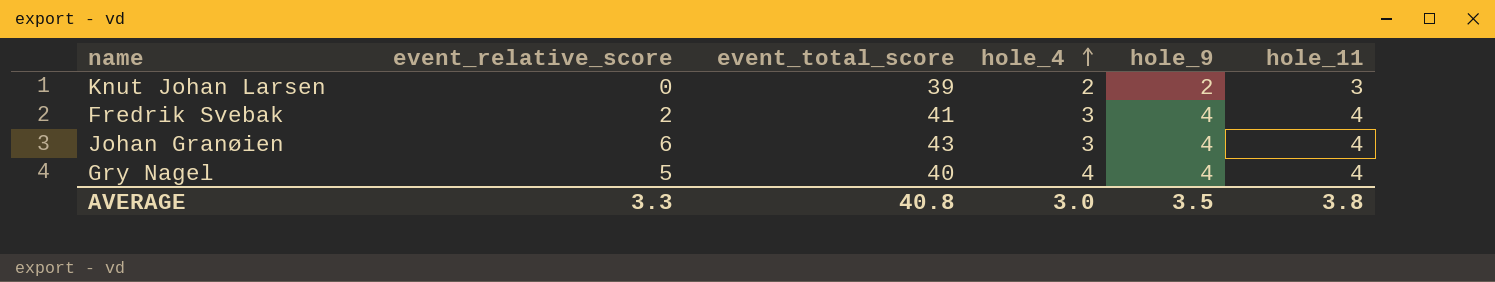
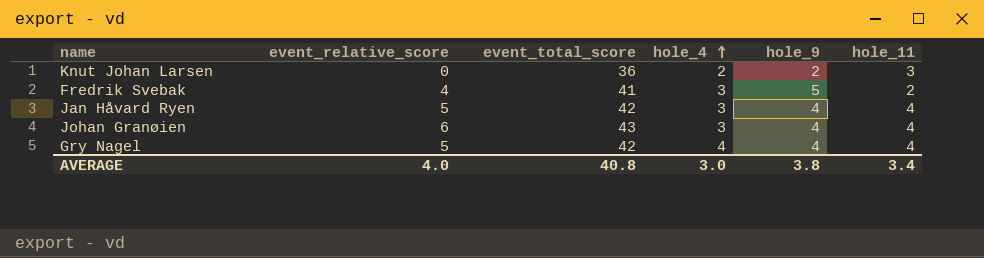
Knut Johan Larsen | event_total_score: 39 -> 36
Fredrik Svebak | event_relative_score: 2 -> 4
Fredrik Svebak | hole_9: 4 -> 5
Fredrik Svebak | hole_11: 4 -> 2
row Jan Håvard Ryen: none -> 5 | 42 | 3 | 4 | 4
Gry Nagel | event_total_score: 40 -> 42
AVERAGE | event_relative_score: 3.3 -> 4.0
AVERAGE | hole_9: 3.5 -> 3.8
AVERAGE | hole_11: 3.8 -> 3.4

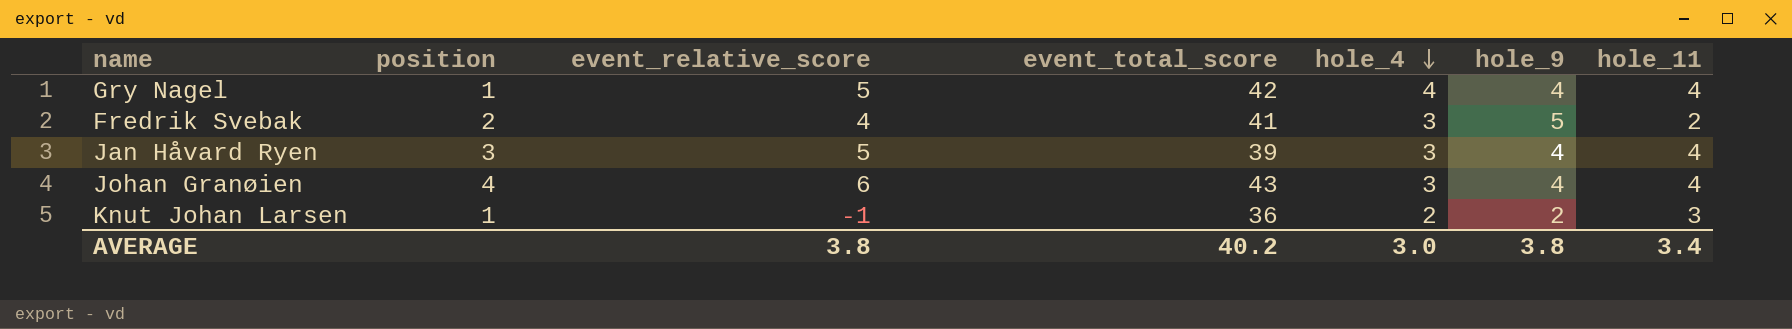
row order: hole_4 ascending -> hole_4 descending
column position | position: none -> 2
Jan Håvard Ryen | event_total_score: 42 -> 39
Knut Johan Larsen | event_relative_score: 0 -> -1
AVERAGE | event_relative_score: 4.0 -> 3.8
AVERAGE | event_total_score: 40.8 -> 40.2

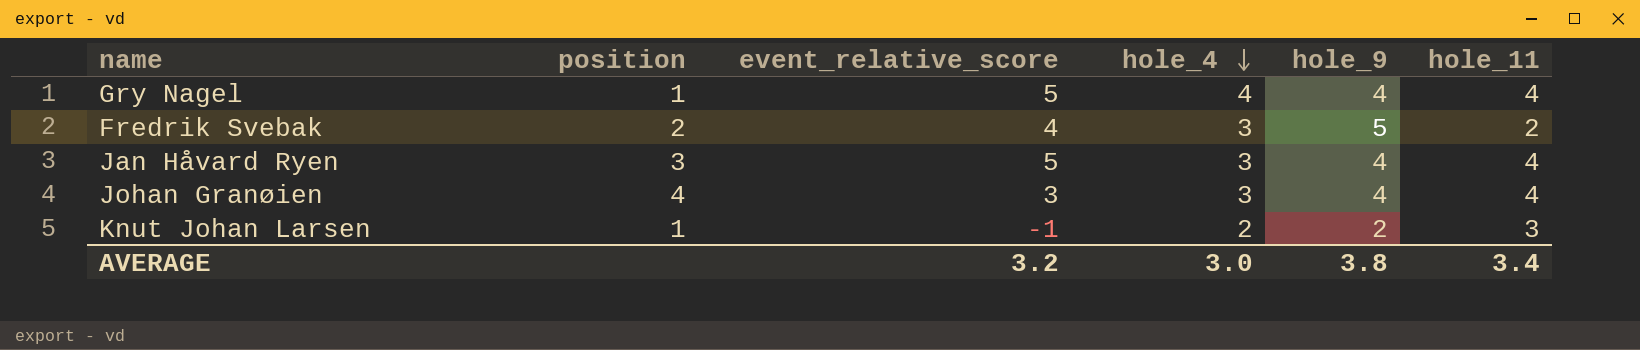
column event_total_score | position: 4 -> none
Johan Granøien | event_relative_score: 6 -> 3
AVERAGE | event_relative_score: 3.8 -> 3.2

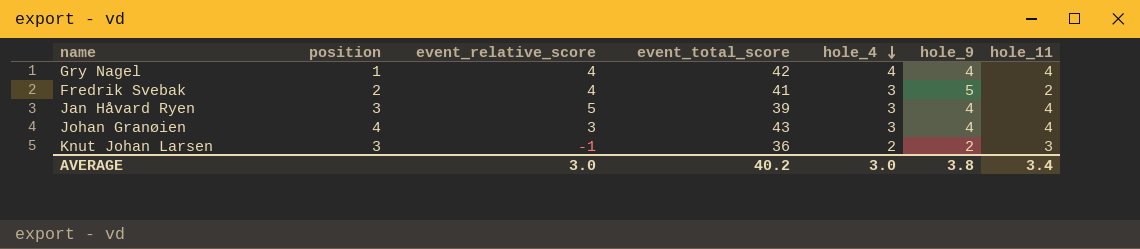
column event_total_score | position: none -> 4
Gry Nagel | event_relative_score: 5 -> 4
Knut Johan Larsen | position: 1 -> 3
AVERAGE | event_relative_score: 3.2 -> 3.0

